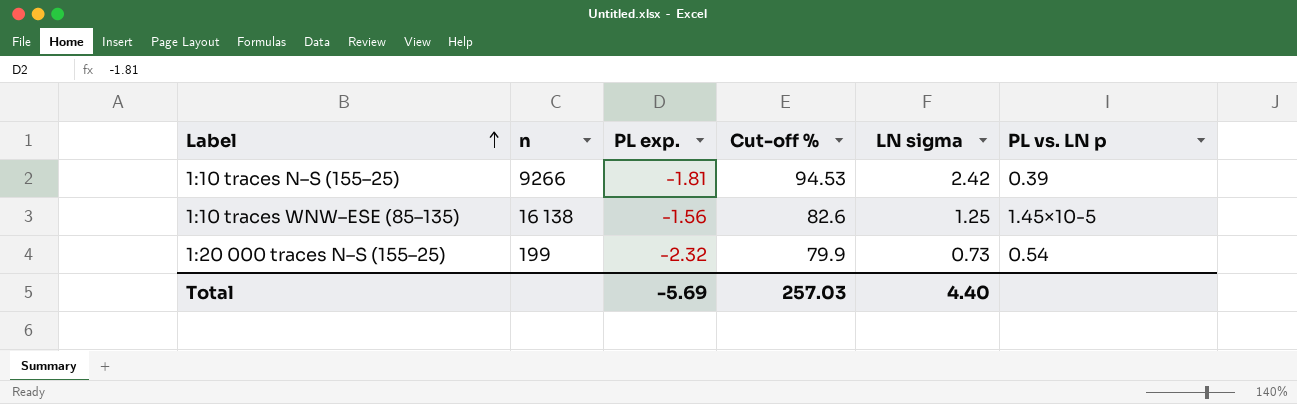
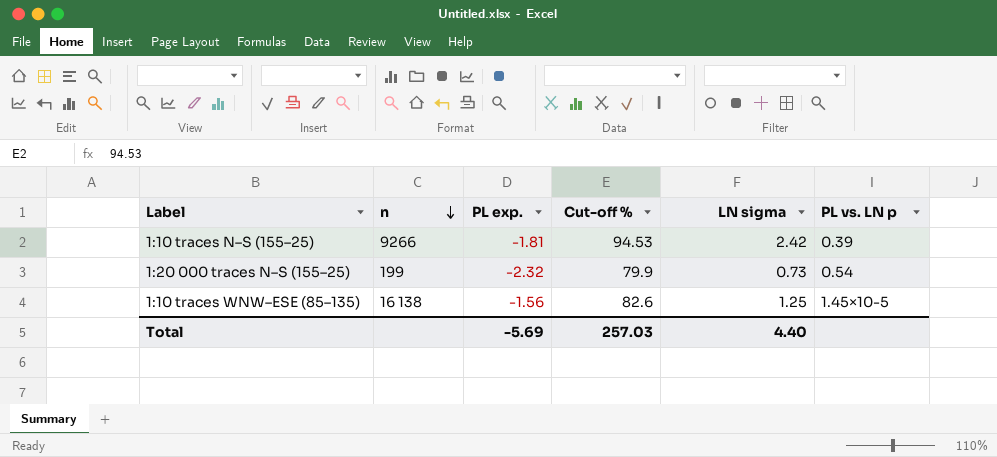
row order: Label ascending -> n descending

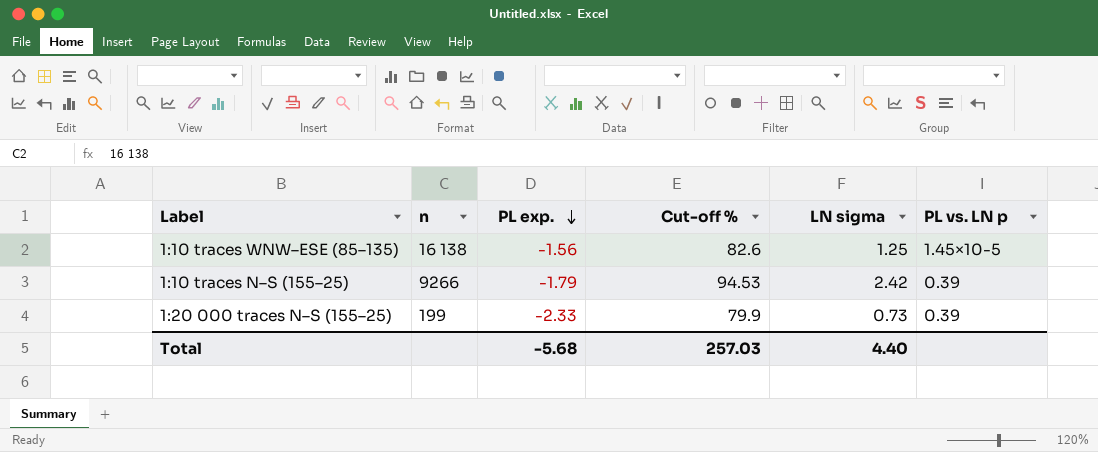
row order: n descending -> PL exp. descending
1:10 traces N–S (155–25) | PL exp.: -1.81 -> -1.79
1:20 000 traces N–S (155–25) | PL exp.: -2.32 -> -2.33
1:20 000 traces N–S (155–25) | PL vs. LN p: 0.54 -> 0.39
Total | PL exp.: -5.69 -> -5.68

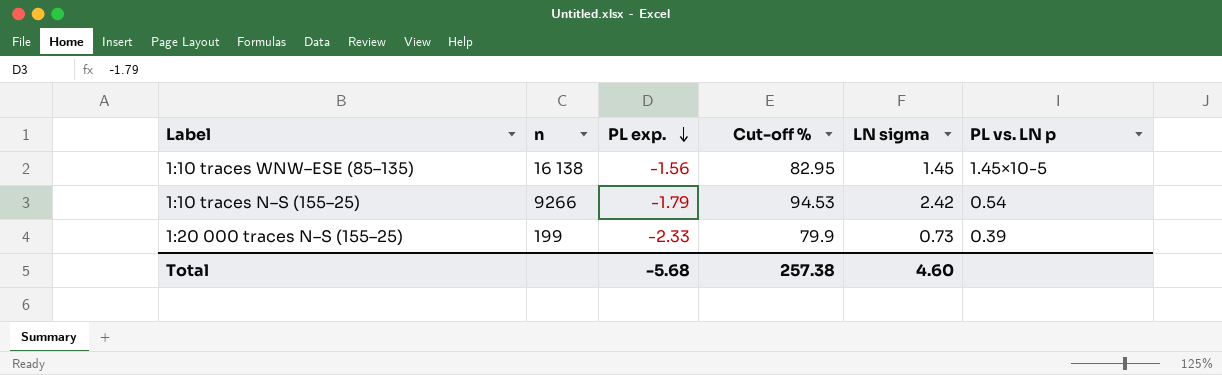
1:10 traces WNW–ESE (85–135) | Cut-off %: 82.6 -> 82.95
1:10 traces WNW–ESE (85–135) | LN sigma: 1.25 -> 1.45
1:10 traces N–S (155–25) | PL vs. LN p: 0.39 -> 0.54
Total | Cut-off %: 257.03 -> 257.38
Total | LN sigma: 4.40 -> 4.60

